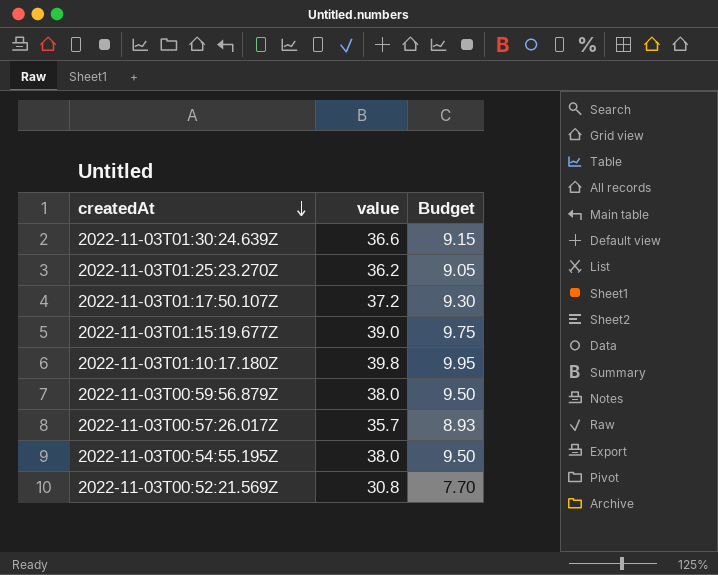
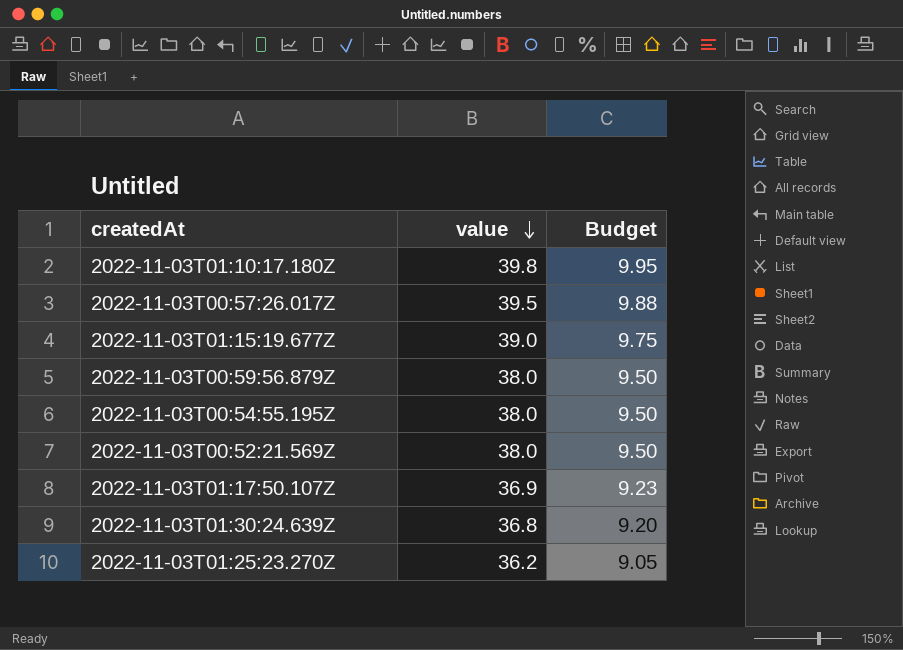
row order: createdAt descending -> value descending
2022-11-03T00:57:26.017Z | value: 35.7 -> 39.5
2022-11-03T00:57:26.017Z | Budget: 8.93 -> 9.88
2022-11-03T00:52:21.569Z | value: 30.8 -> 38.0
2022-11-03T00:52:21.569Z | Budget: 7.70 -> 9.50
2022-11-03T01:17:50.107Z | value: 37.2 -> 36.9
2022-11-03T01:17:50.107Z | Budget: 9.30 -> 9.23
2022-11-03T01:30:24.639Z | value: 36.6 -> 36.8
2022-11-03T01:30:24.639Z | Budget: 9.15 -> 9.20

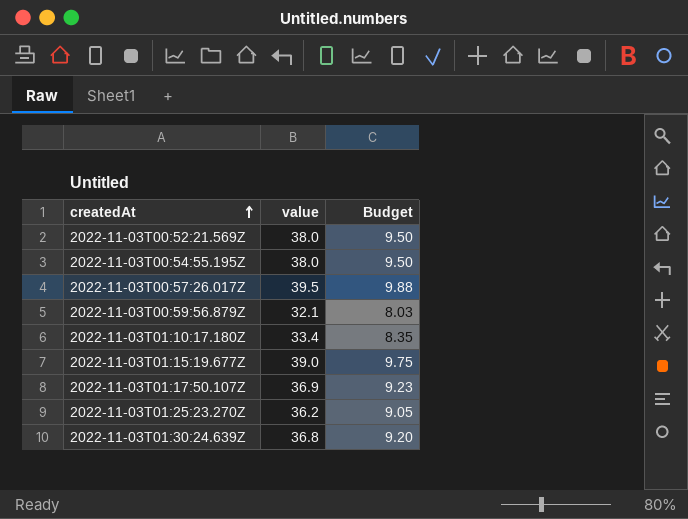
row order: value descending -> createdAt ascending
2022-11-03T00:59:56.879Z | value: 38.0 -> 32.1
2022-11-03T00:59:56.879Z | Budget: 9.50 -> 8.03
2022-11-03T01:10:17.180Z | value: 39.8 -> 33.4
2022-11-03T01:10:17.180Z | Budget: 9.95 -> 8.35

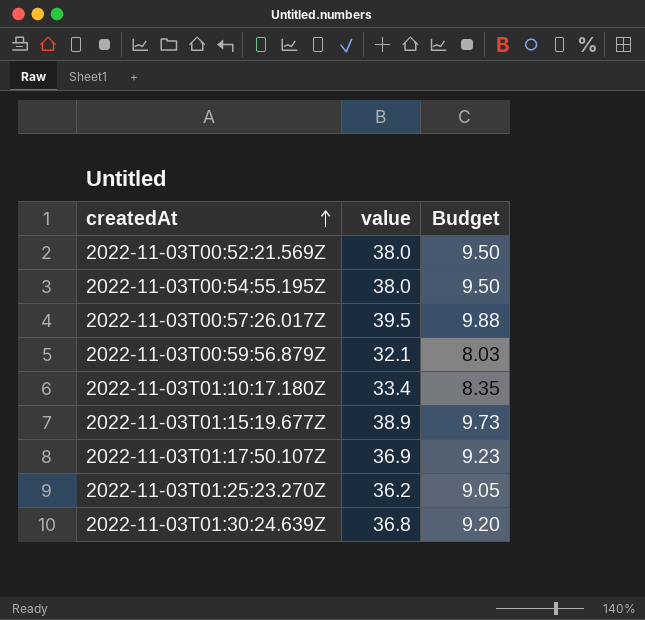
2022-11-03T01:15:19.677Z | value: 39.0 -> 38.9
2022-11-03T01:15:19.677Z | Budget: 9.75 -> 9.73

